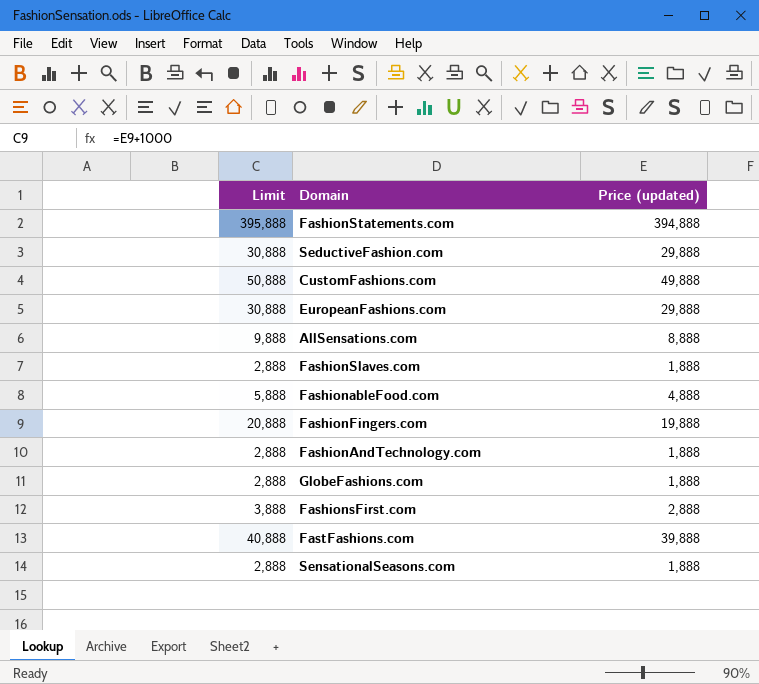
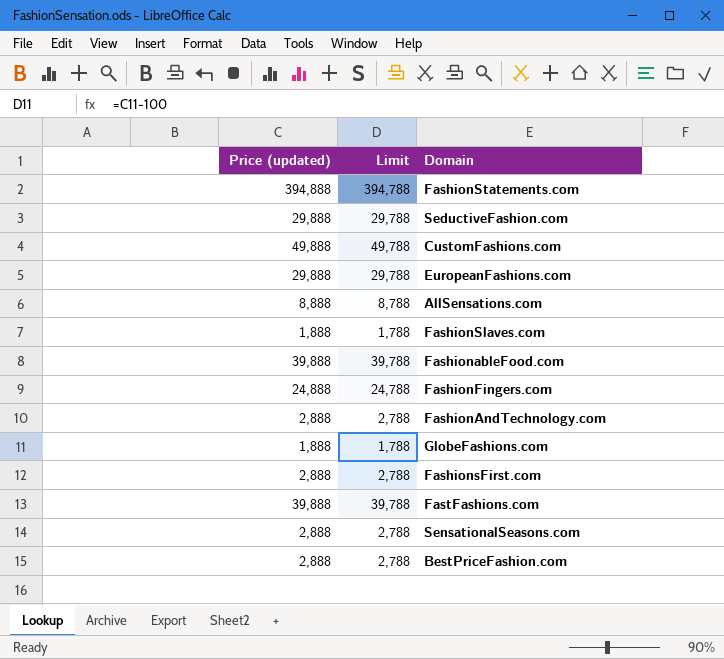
column Price (updated) | position: 3 -> 1
column Limit | formula: [Price (updated)] + 1000 -> [Price (updated)] - 100
FashionableFood.com | Price (updated): 4,888 -> 39,888
FashionFingers.com | Price (updated): 19,888 -> 24,888
FashionAndTechnology.com | Price (updated): 1,888 -> 2,888
SensationalSeasons.com | Price (updated): 1,888 -> 2,888
row BestPriceFashion.com: none -> 2,888 | 2,788

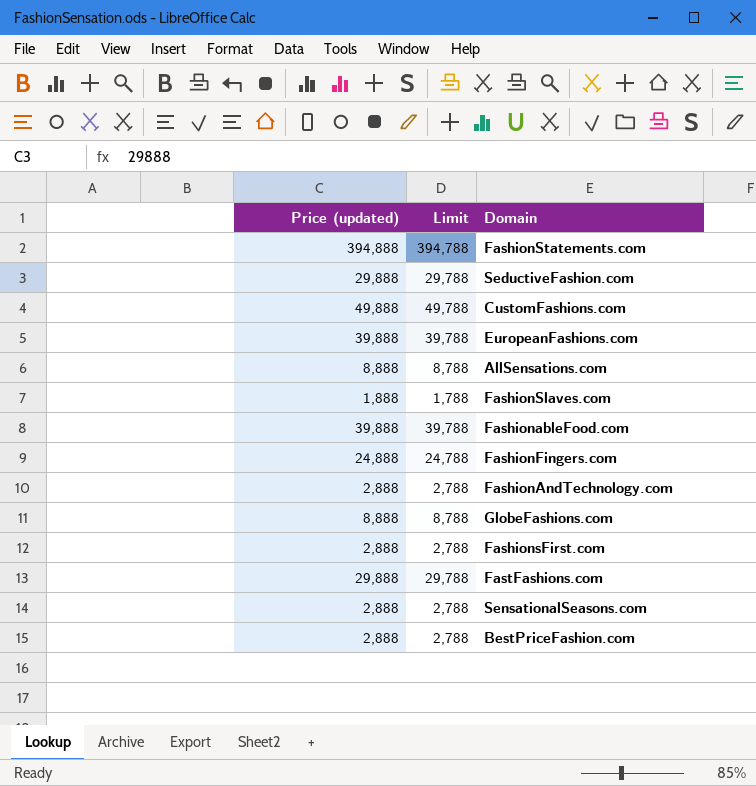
EuropeanFashions.com | Price (updated): 29,888 -> 39,888
EuropeanFashions.com | Limit: 29,788 -> 39,788
GlobeFashions.com | Price (updated): 1,888 -> 8,888
GlobeFashions.com | Limit: 1,788 -> 8,788
FastFashions.com | Price (updated): 39,888 -> 29,888
FastFashions.com | Limit: 39,788 -> 29,788

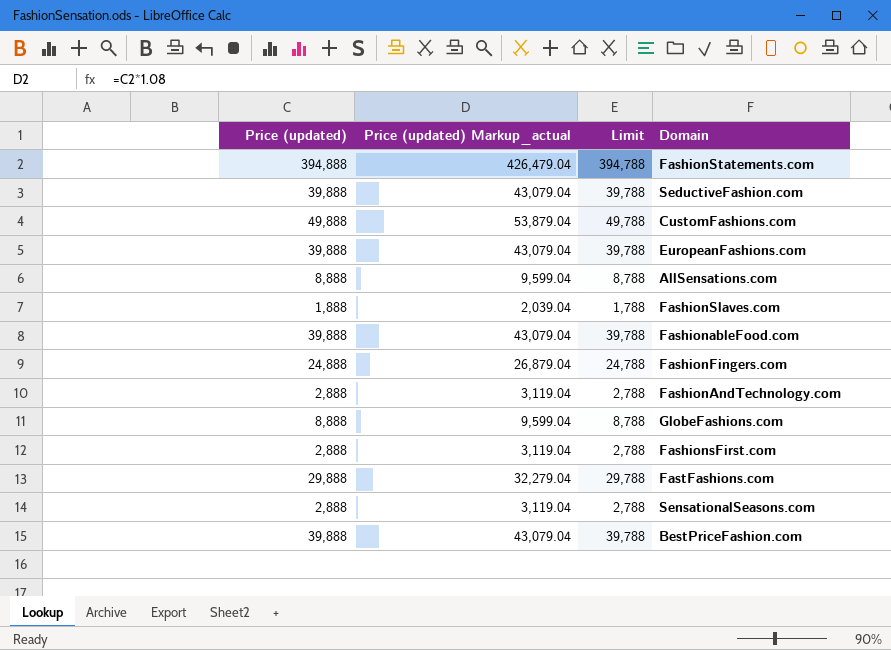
column Price (updated) Markup_actual | formula: none -> [Price (updated)] * 1.08
SeductiveFashion.com | Price (updated): 29,888 -> 39,888
SeductiveFashion.com | Limit: 29,788 -> 39,788
BestPriceFashion.com | Price (updated): 2,888 -> 39,888
BestPriceFashion.com | Limit: 2,788 -> 39,788

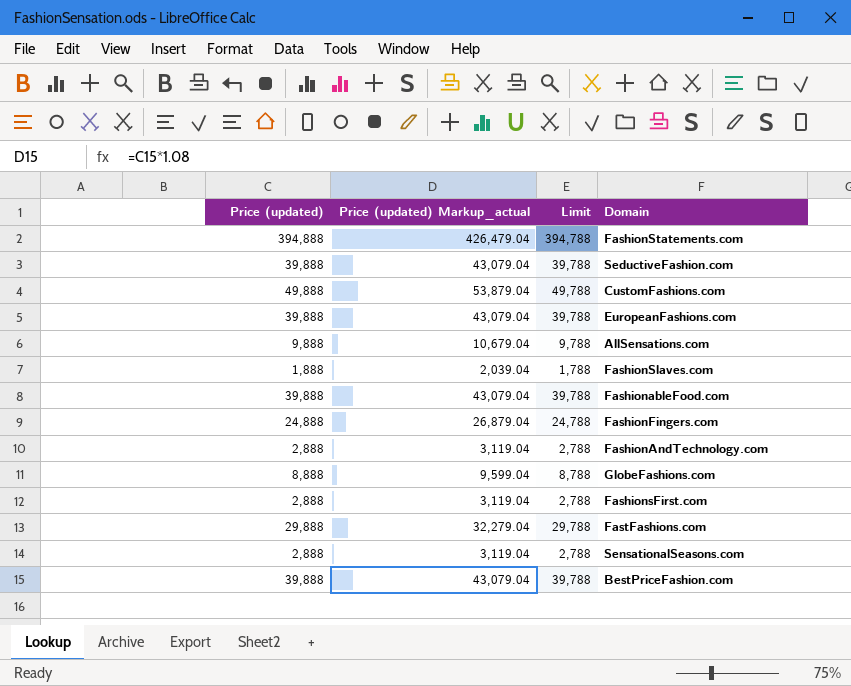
AllSensations.com | Price (updated): 8,888 -> 9,888
AllSensations.com | Price (updated) Markup_actual: 9,599.04 -> 10,679.04
AllSensations.com | Limit: 8,788 -> 9,788

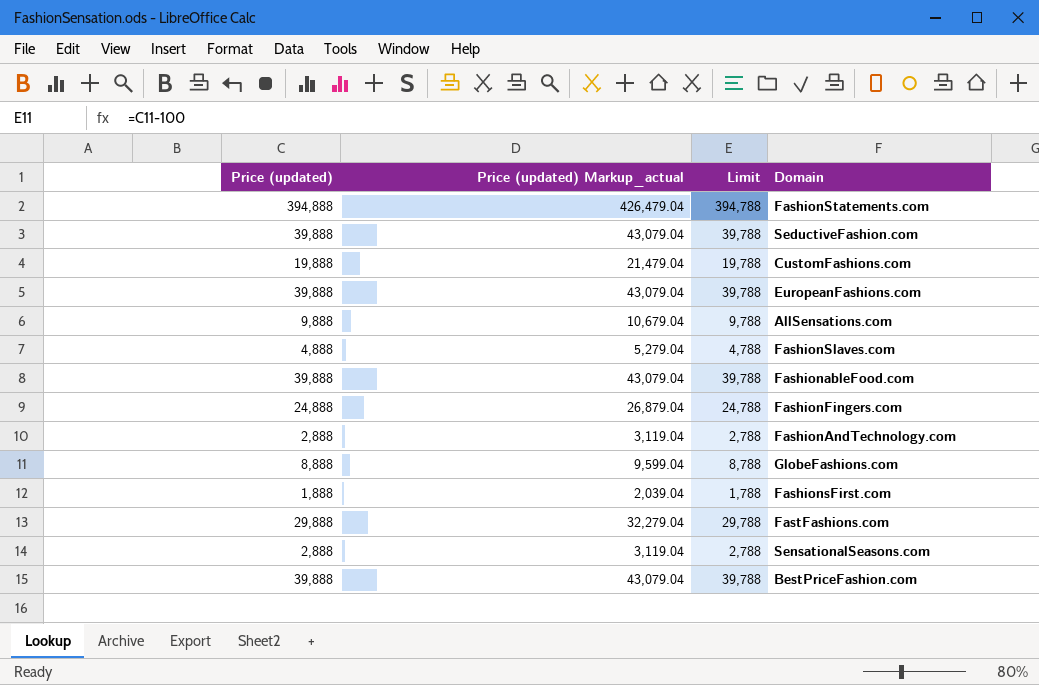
CustomFashions.com | Price (updated): 49,888 -> 19,888
CustomFashions.com | Price (updated) Markup_actual: 53,879.04 -> 21,479.04
CustomFashions.com | Limit: 49,788 -> 19,788
FashionSlaves.com | Price (updated): 1,888 -> 4,888
FashionSlaves.com | Price (updated) Markup_actual: 2,039.04 -> 5,279.04
FashionSlaves.com | Limit: 1,788 -> 4,788
FashionsFirst.com | Price (updated): 2,888 -> 1,888
FashionsFirst.com | Price (updated) Markup_actual: 3,119.04 -> 2,039.04
FashionsFirst.com | Limit: 2,788 -> 1,788

